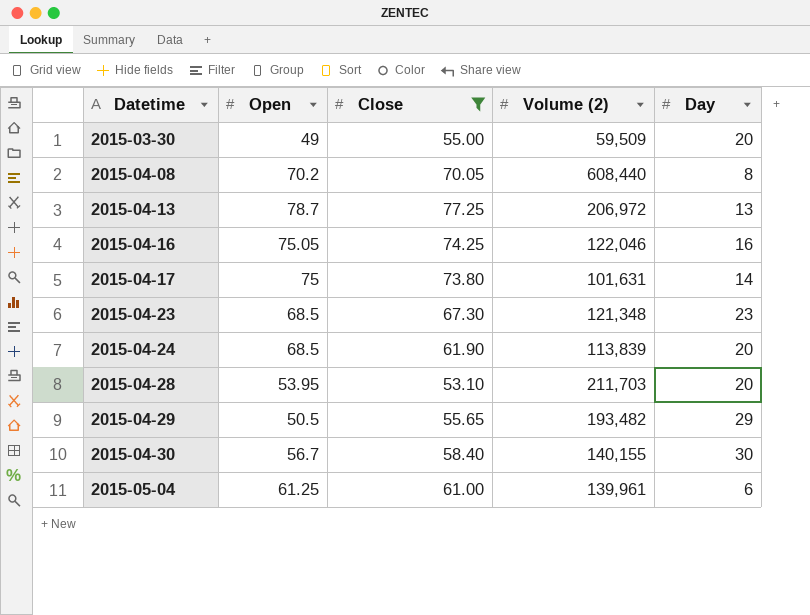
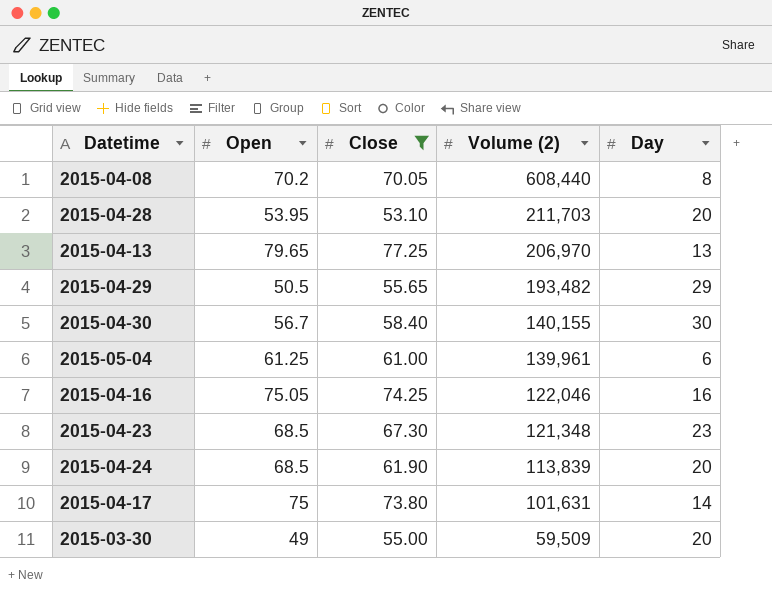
row order: Datetime ascending -> Volume (2) descending
2015-04-13 | Open: 78.7 -> 79.65
2015-04-13 | Volume (2): 206,972 -> 206,970

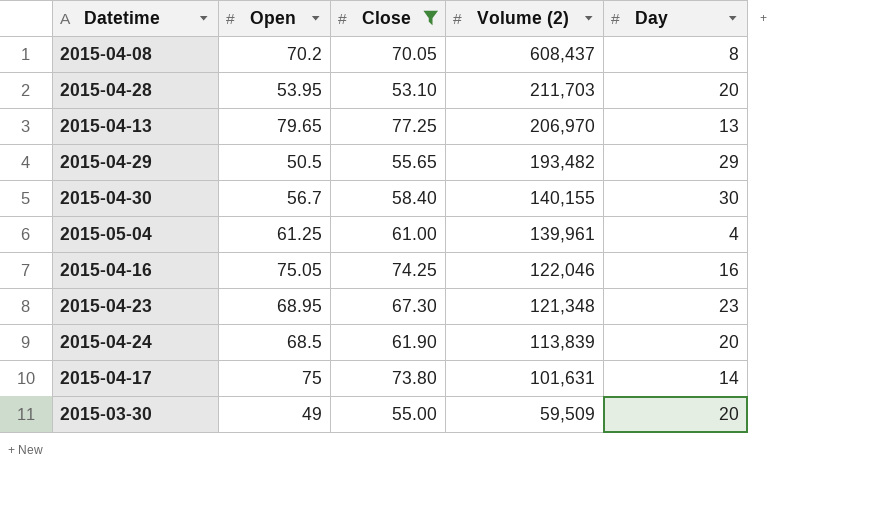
2015-04-08 | Volume (2): 608,440 -> 608,437
2015-05-04 | Day: 6 -> 4
2015-04-23 | Open: 68.5 -> 68.95

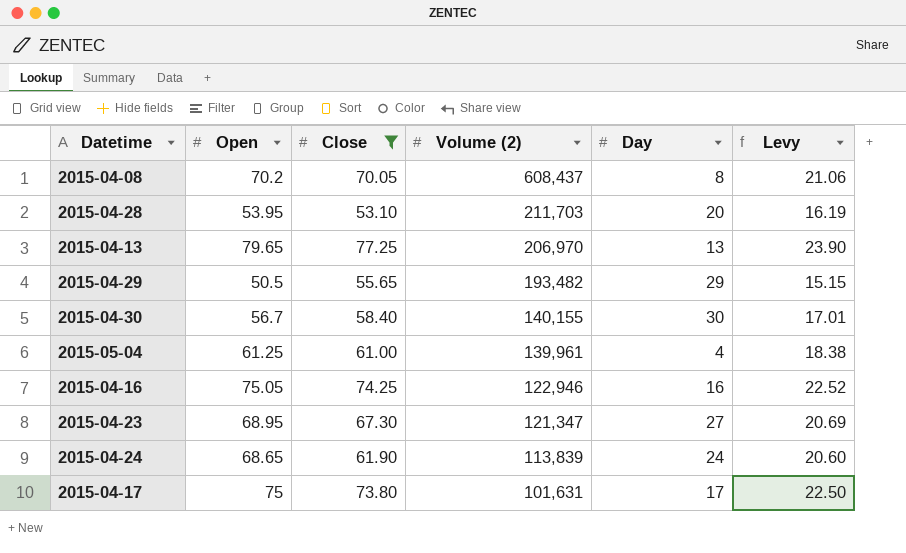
column Levy | formula: none -> [Open] * 0.3
row 2015-03-30: 49 | 55.00 | 59,509 | 20 -> none
2015-04-16 | Volume (2): 122,046 -> 122,946
2015-04-23 | Volume (2): 121,348 -> 121,347
2015-04-23 | Day: 23 -> 27
2015-04-24 | Open: 68.5 -> 68.65
2015-04-24 | Day: 20 -> 24
2015-04-17 | Day: 14 -> 17

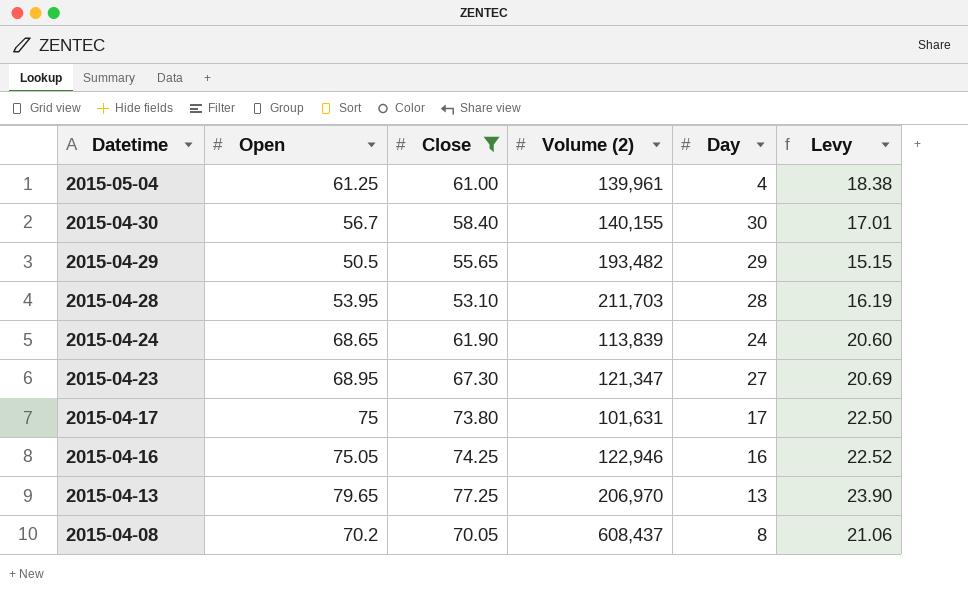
row order: Volume (2) descending -> Datetime descending
2015-04-28 | Day: 20 -> 28

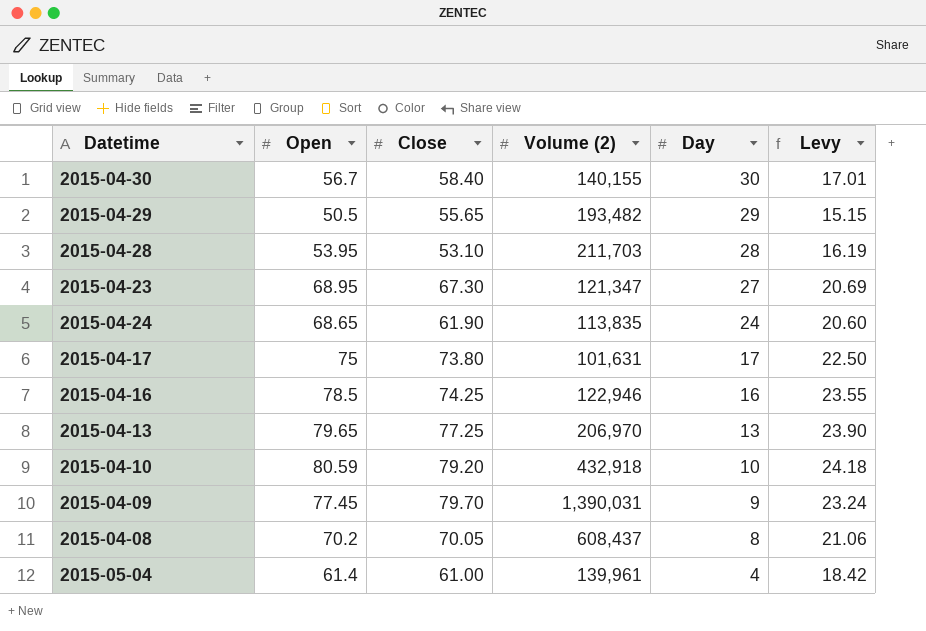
filter: Close <= 77.25 -> none
row order: Datetime descending -> Day descending
2015-04-24 | Volume (2): 113,839 -> 113,835
2015-04-16 | Open: 75.05 -> 78.5
2015-04-16 | Levy: 22.52 -> 23.55
2015-05-04 | Open: 61.25 -> 61.4
2015-05-04 | Levy: 18.38 -> 18.42

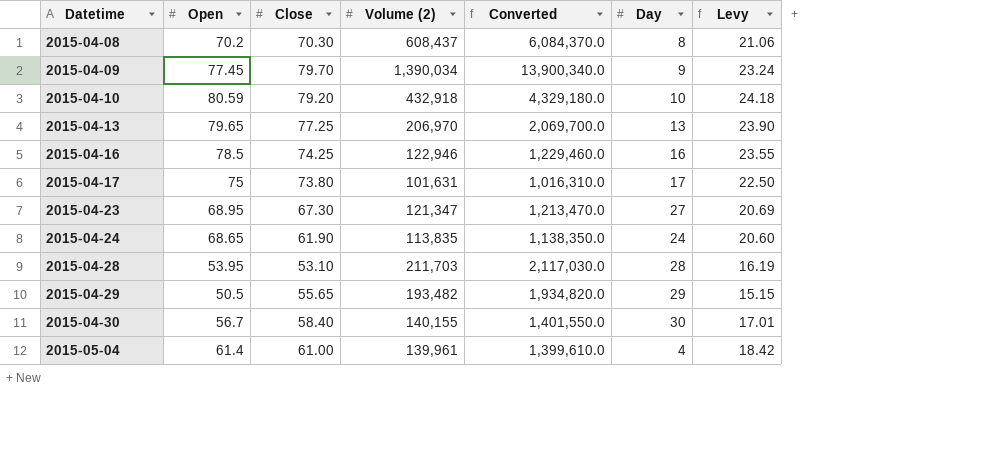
row order: Day descending -> Datetime ascending
column Converted | formula: none -> [Volume (2)] * 10
2015-04-08 | Close: 70.05 -> 70.30
2015-04-09 | Volume (2): 1,390,031 -> 1,390,034

